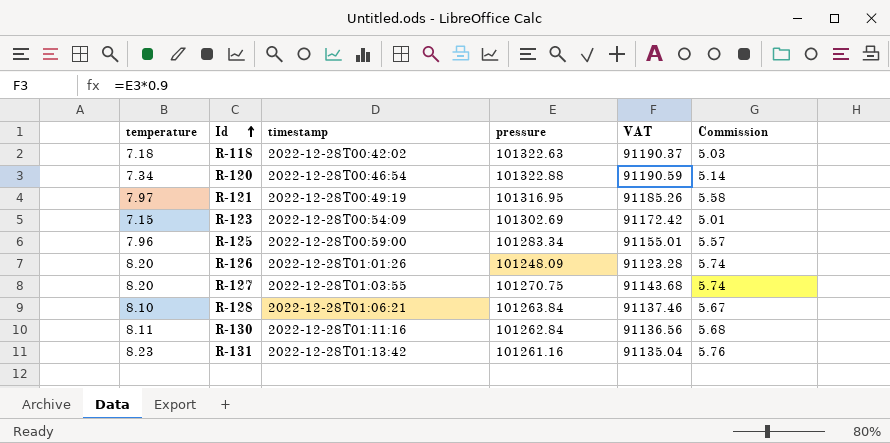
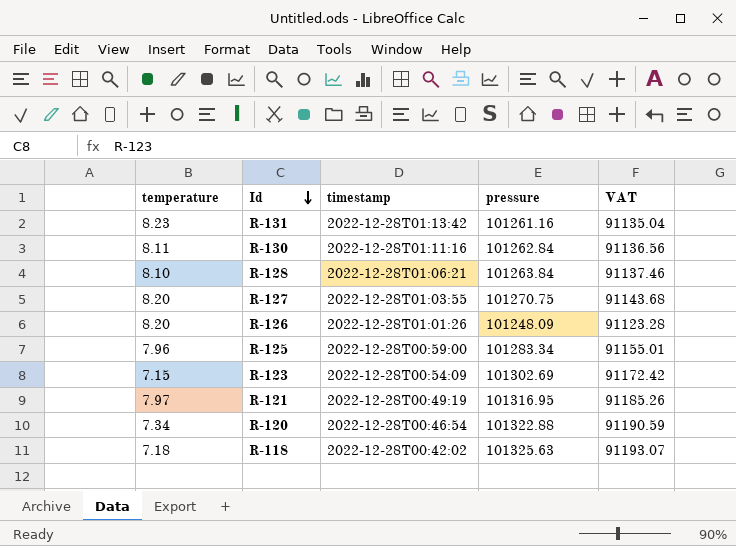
row order: Id ascending -> Id descending
column Commission | formula: [temperature] * 0.7 -> none
R-118 | pressure: 101322.63 -> 101325.63
R-118 | VAT: 91190.37 -> 91193.07

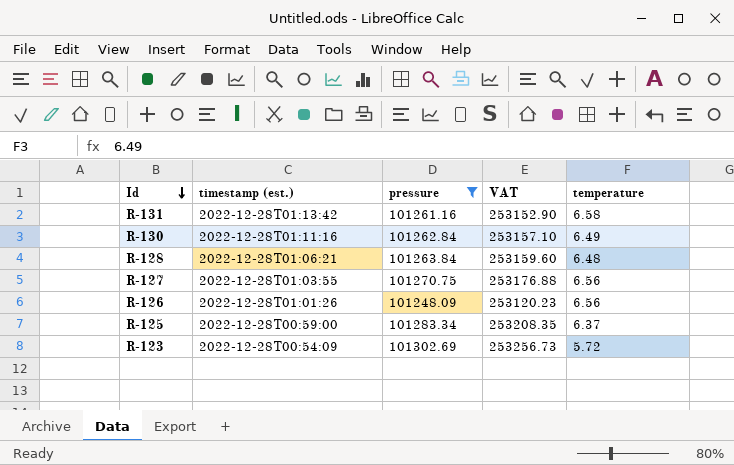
filter: none -> pressure <= 101302.69
column name: timestamp -> timestamp (est.)
column VAT | formula: [pressure] * 0.9 -> [pressure] * 2.5
column temperature | position: 1 -> 5
R-131 | temperature: 8.23 -> 6.58
R-130 | temperature: 8.11 -> 6.49
R-128 | temperature: 8.10 -> 6.48
R-127 | temperature: 8.20 -> 6.56
R-126 | temperature: 8.20 -> 6.56
R-125 | temperature: 7.96 -> 6.37
R-123 | temperature: 7.15 -> 5.72

